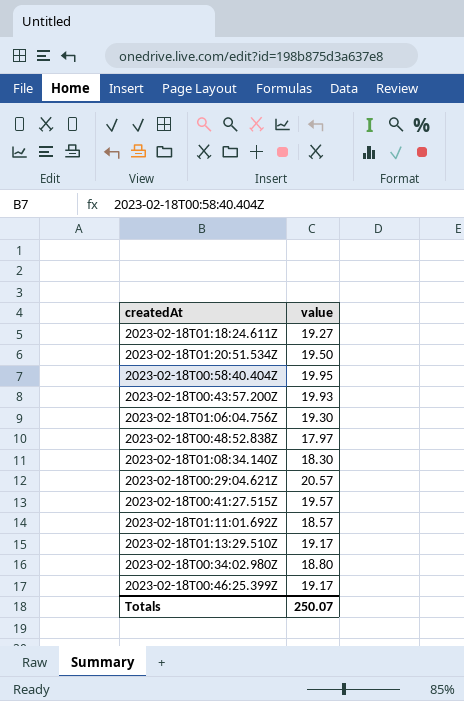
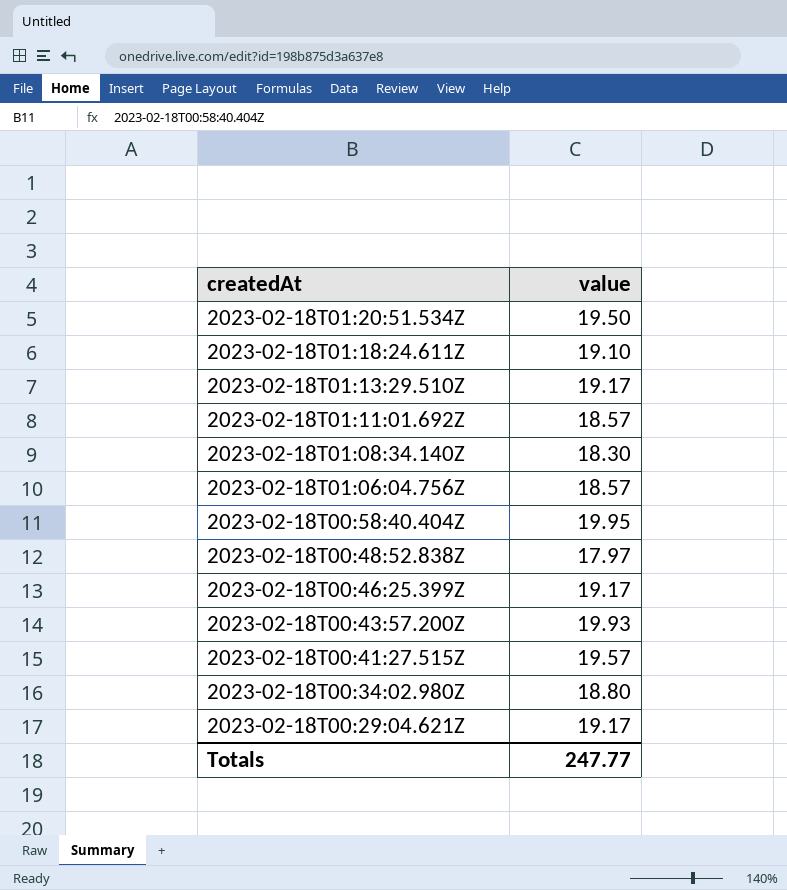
row order: none -> createdAt descending
2023-02-18T01:18:24.611Z | value: 19.27 -> 19.10
2023-02-18T01:06:04.756Z | value: 19.30 -> 18.57
2023-02-18T00:29:04.621Z | value: 20.57 -> 19.17
Totals | value: 250.07 -> 247.77

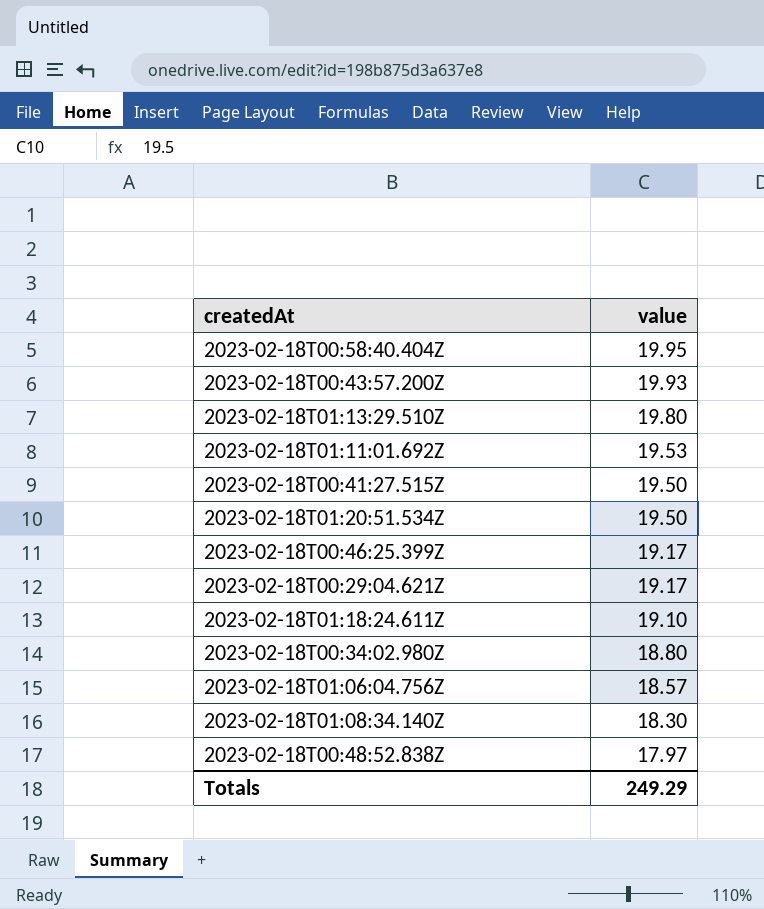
row order: createdAt descending -> value descending
2023-02-18T01:13:29.510Z | value: 19.17 -> 19.80
2023-02-18T01:11:01.692Z | value: 18.57 -> 19.53
2023-02-18T00:41:27.515Z | value: 19.57 -> 19.50
Totals | value: 247.77 -> 249.29

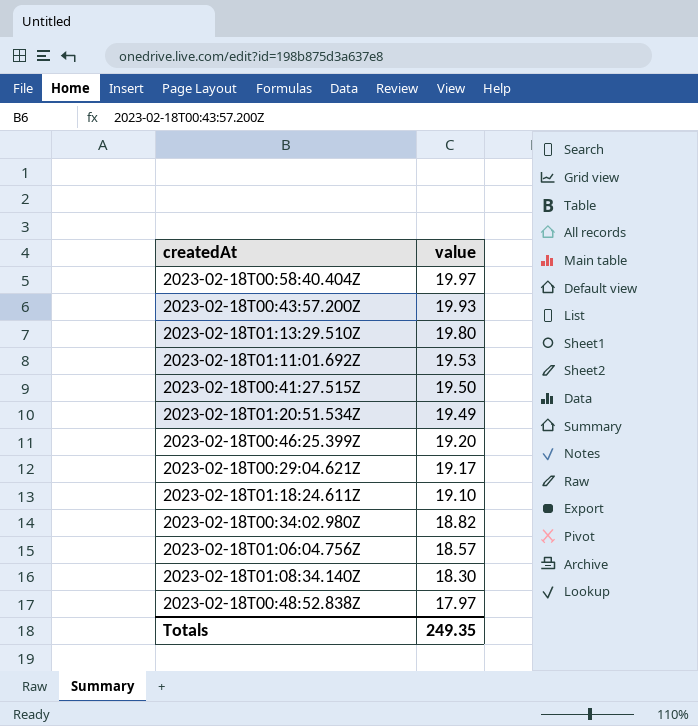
2023-02-18T00:58:40.404Z | value: 19.95 -> 19.97
2023-02-18T01:20:51.534Z | value: 19.50 -> 19.49
2023-02-18T00:46:25.399Z | value: 19.17 -> 19.20
2023-02-18T00:34:02.980Z | value: 18.80 -> 18.82
Totals | value: 249.29 -> 249.35

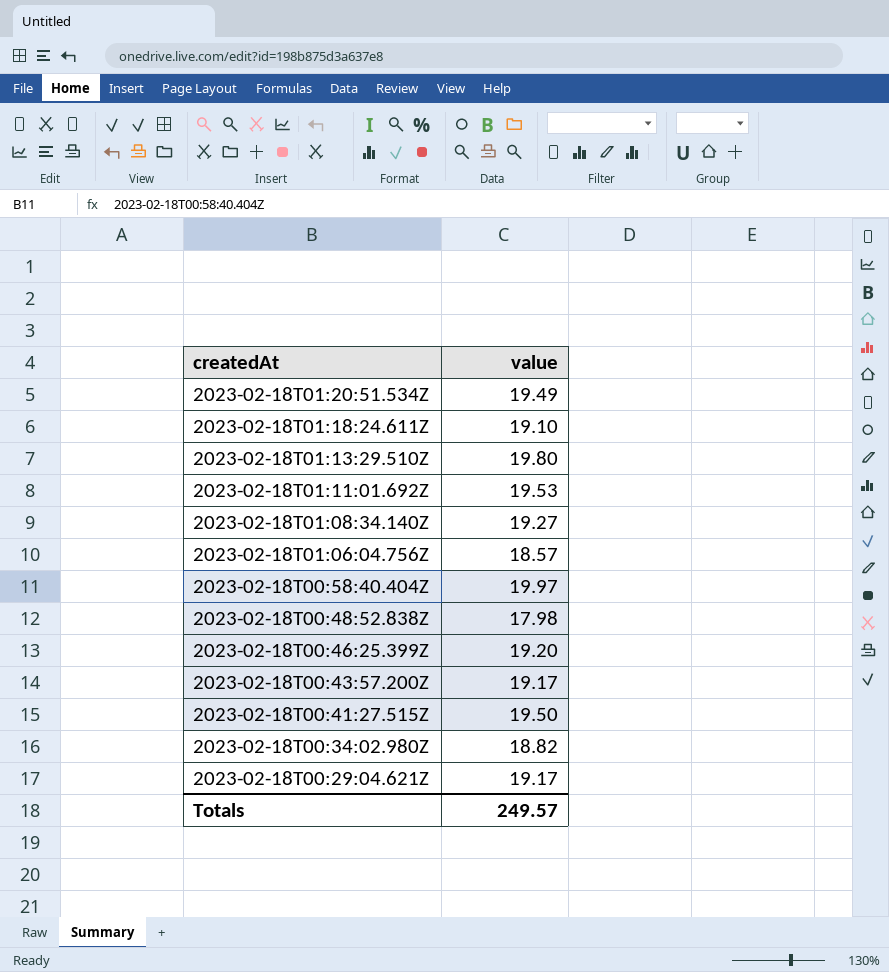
row order: value descending -> createdAt descending
2023-02-18T01:08:34.140Z | value: 18.30 -> 19.27
2023-02-18T00:48:52.838Z | value: 17.97 -> 17.98
2023-02-18T00:43:57.200Z | value: 19.93 -> 19.17
Totals | value: 249.35 -> 249.57

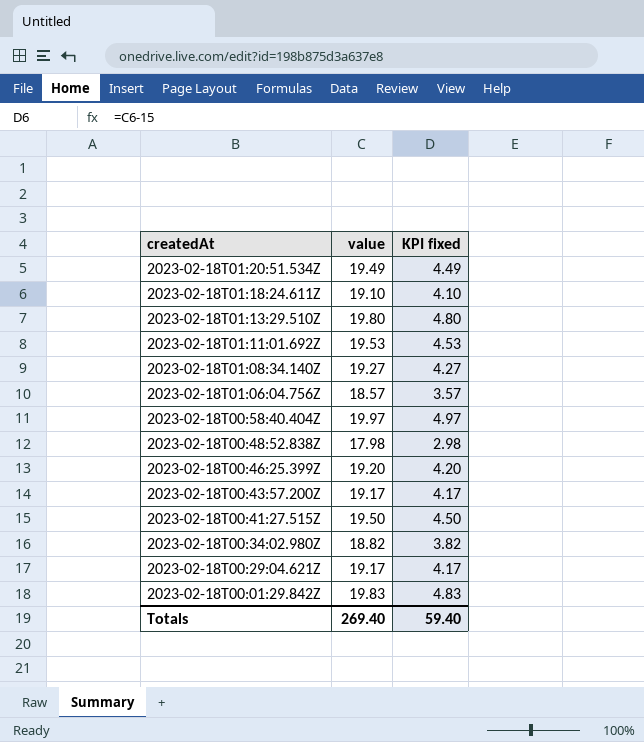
column KPI fixed | formula: none -> [value] - 15
row 2023-02-18T00:01:29.842Z: none -> 19.83 | 4.83
Totals | value: 249.57 -> 269.40

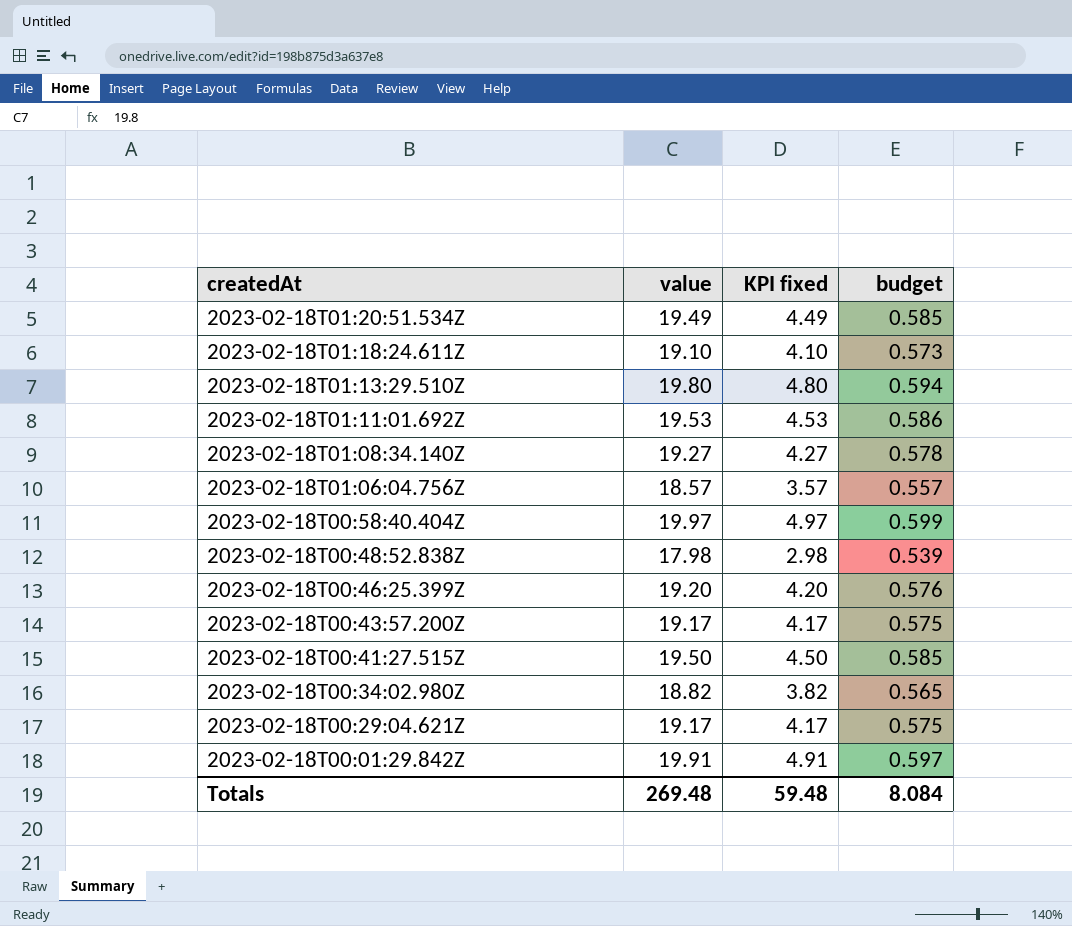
column budget | formula: none -> [value] * 0.03
2023-02-18T00:01:29.842Z | value: 19.83 -> 19.91
2023-02-18T00:01:29.842Z | KPI fixed: 4.83 -> 4.91
Totals | value: 269.40 -> 269.48
Totals | KPI fixed: 59.40 -> 59.48

